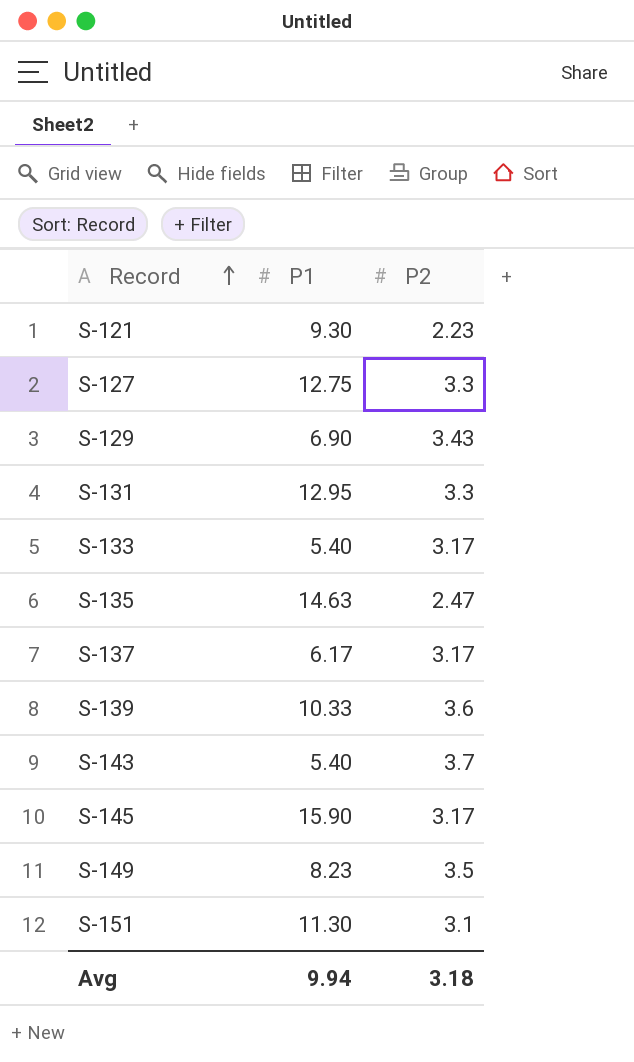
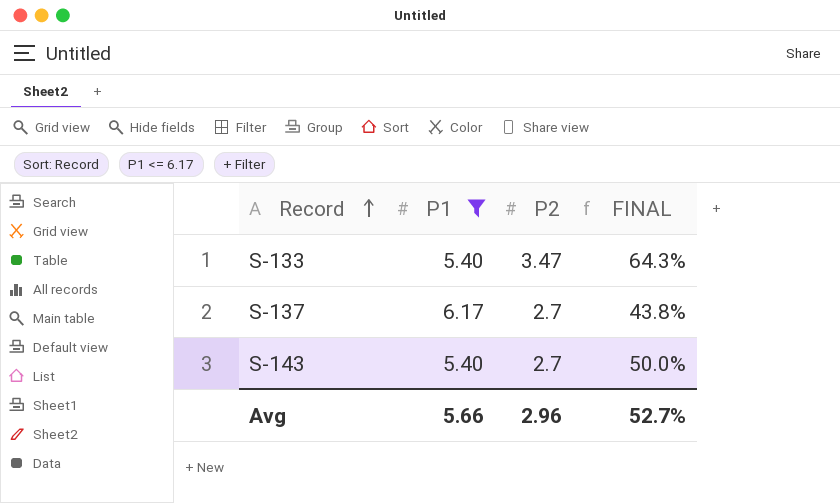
filter: none -> P1 <= 6.17
column FINAL | formula: none -> [P2] / [P1]
S-133 | P2: 3.17 -> 3.47
S-137 | P2: 3.17 -> 2.7
S-143 | P2: 3.7 -> 2.7
Avg | P1: 9.94 -> 5.66
Avg | P2: 3.18 -> 2.96

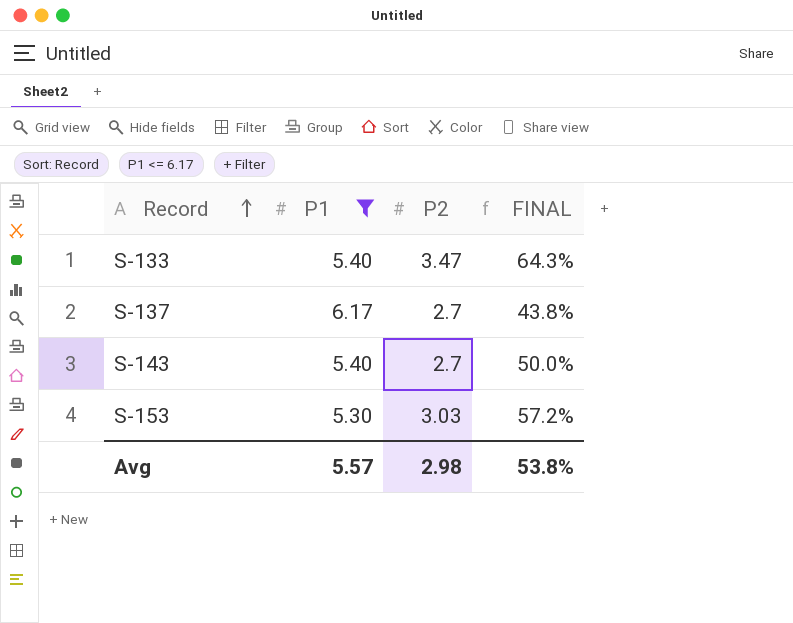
row S-153: none -> 5.30 | 3.03 | 57.2%
Avg | P1: 5.66 -> 5.57
Avg | P2: 2.96 -> 2.98
Avg | FINAL: 52.7% -> 53.8%

